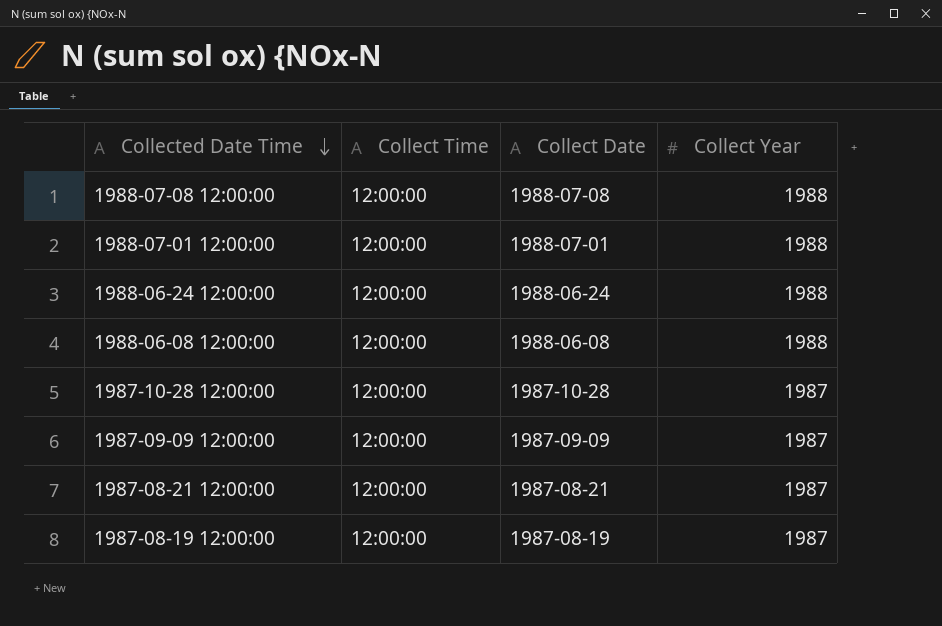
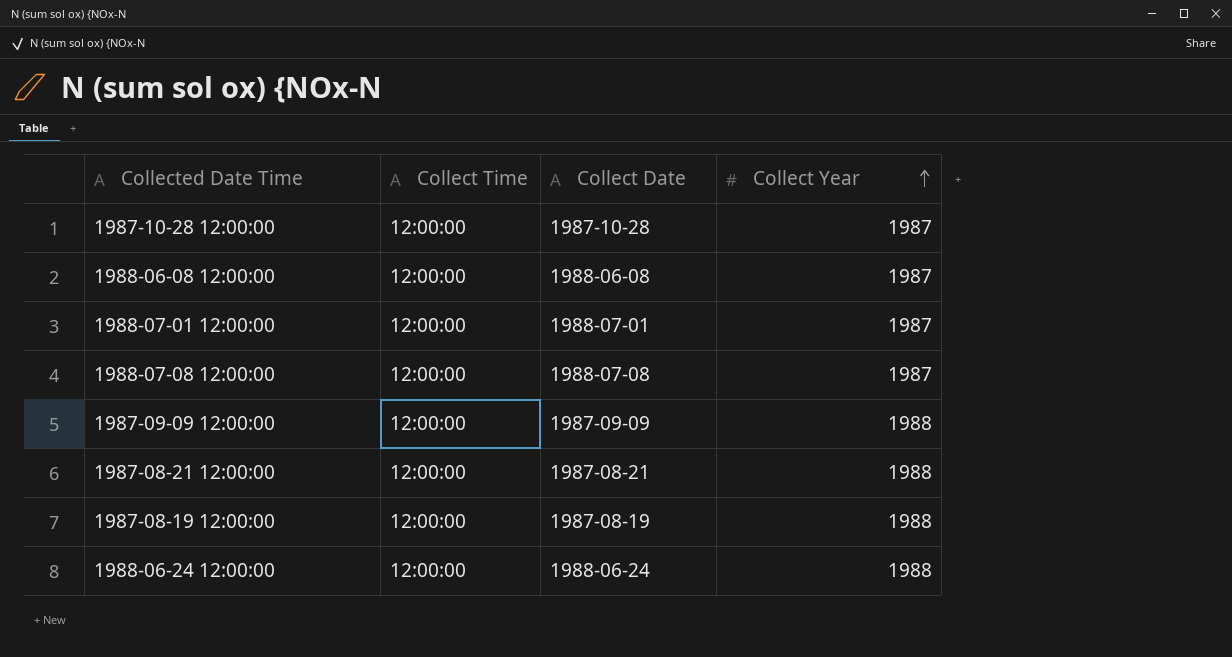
row order: Collected Date Time descending -> Collect Year ascending
1988-06-08 12:00:00 | Collect Year: 1988 -> 1987
1988-07-01 12:00:00 | Collect Year: 1988 -> 1987
1988-07-08 12:00:00 | Collect Year: 1988 -> 1987
1987-09-09 12:00:00 | Collect Year: 1987 -> 1988
1987-08-21 12:00:00 | Collect Year: 1987 -> 1988
1987-08-19 12:00:00 | Collect Year: 1987 -> 1988

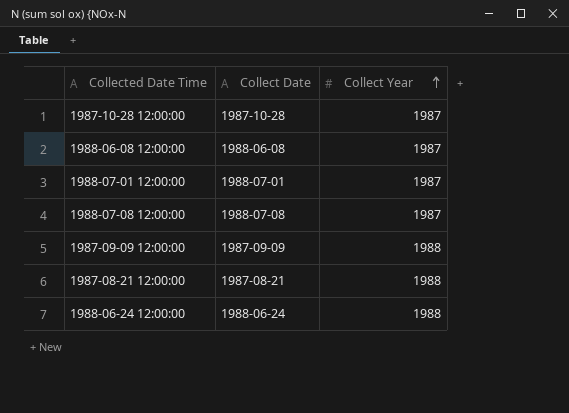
column Collect Time | position: 2 -> none
row 1987-08-19 12:00:00: 12:00:00 | 1987-08-19 | 1988 -> none

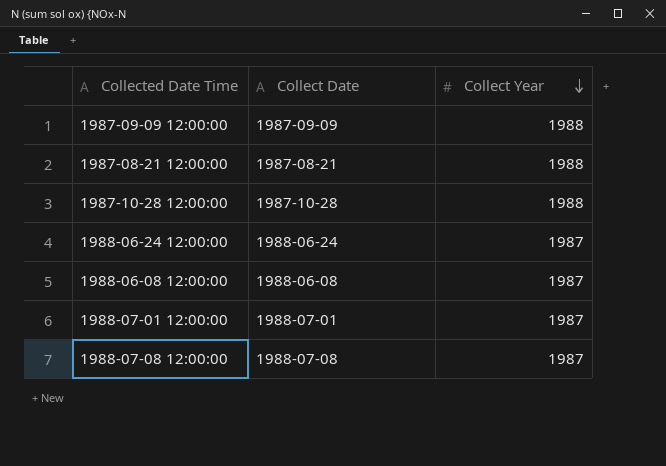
row order: Collect Year ascending -> Collect Year descending
1987-10-28 12:00:00 | Collect Year: 1987 -> 1988
1988-06-24 12:00:00 | Collect Year: 1988 -> 1987

